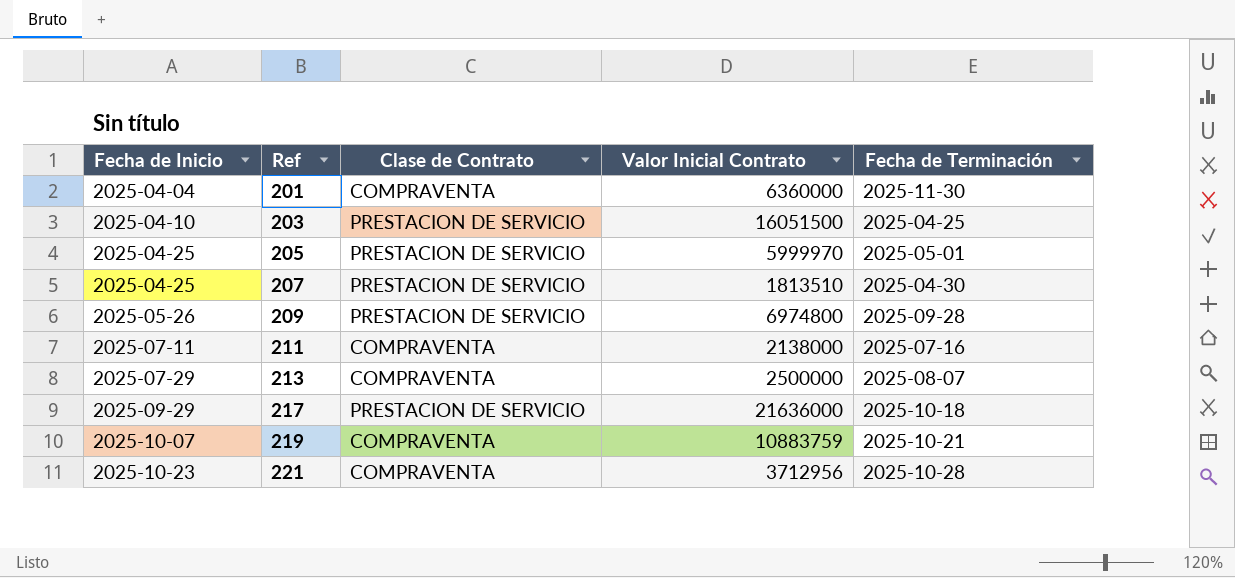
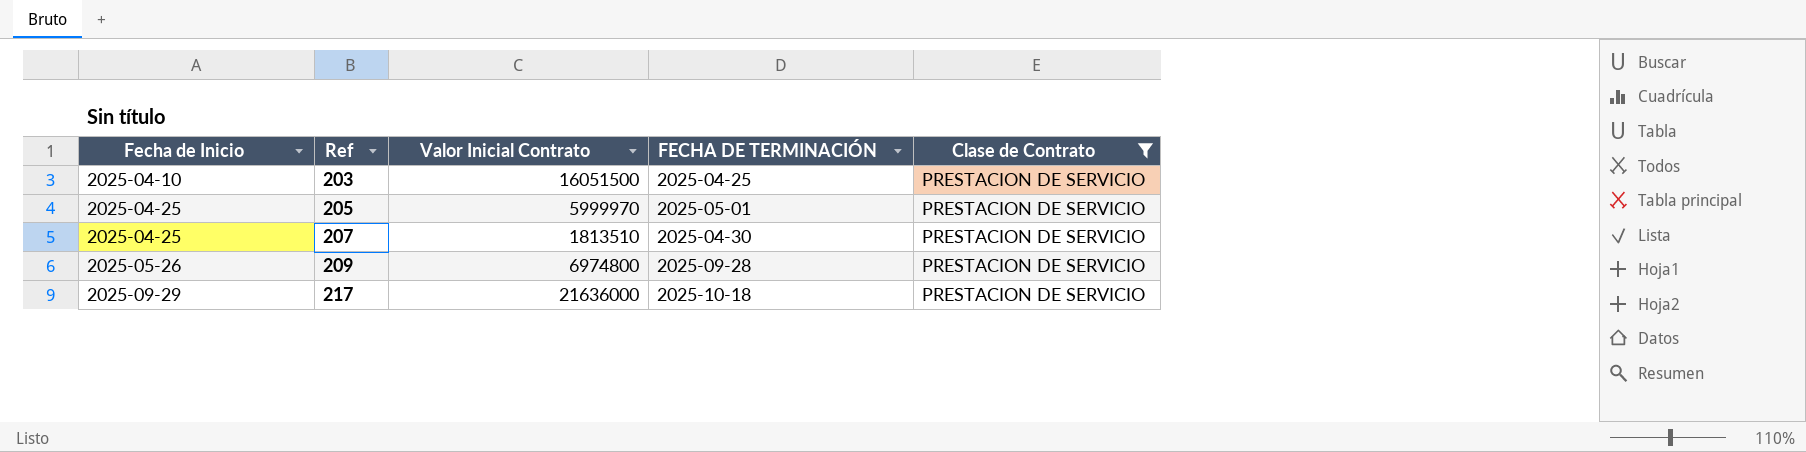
filter: none -> Clase de Contrato = PRESTACION DE SERVICIO
column name: Fecha de Terminación -> FECHA DE TERMINACIÓN
column Clase de Contrato | position: 3 -> 5

